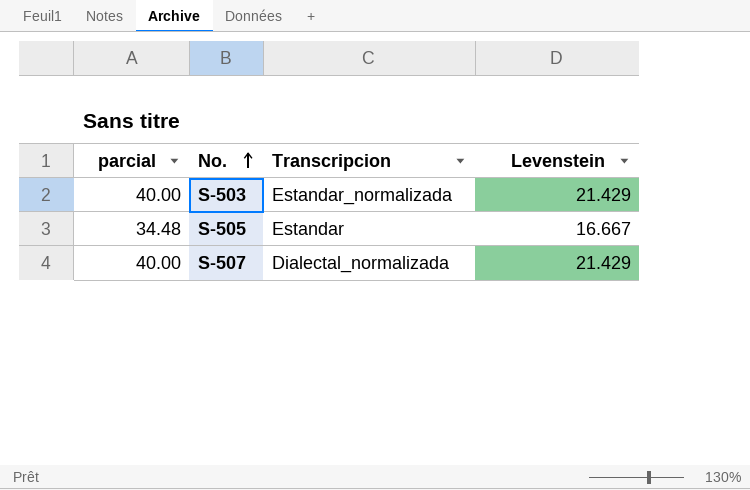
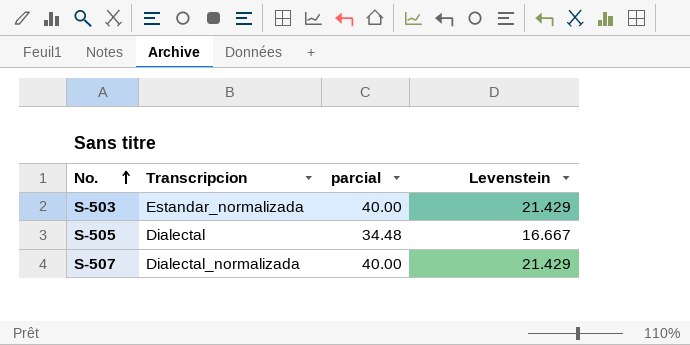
column parcial | position: 1 -> 3
S-505 | Transcripcion: Estandar -> Dialectal

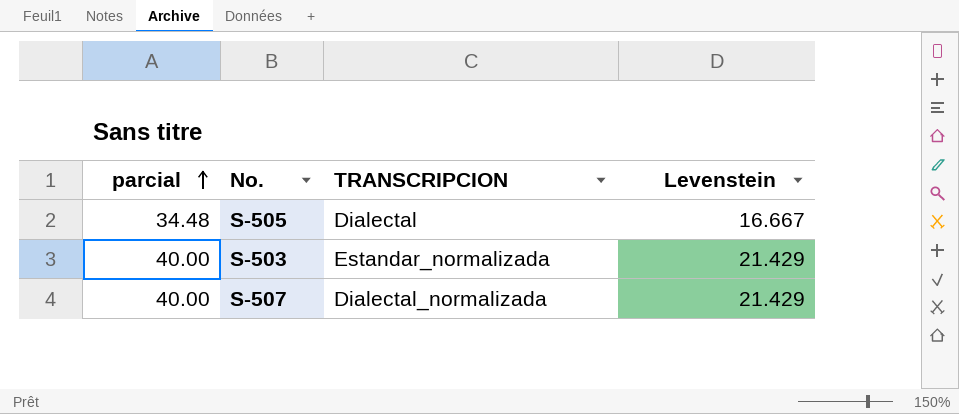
row order: No. ascending -> parcial ascending
column parcial | position: 3 -> 1
column name: Transcripcion -> TRANSCRIPCION

